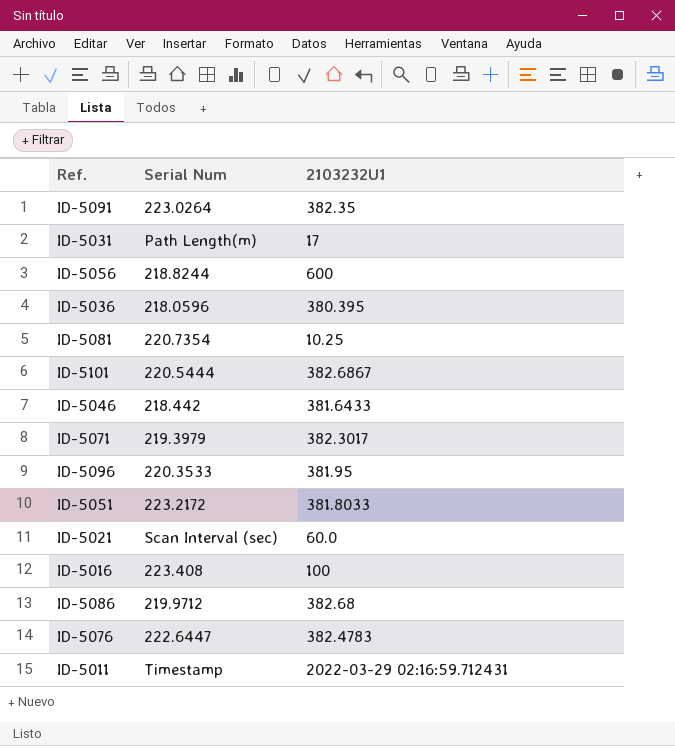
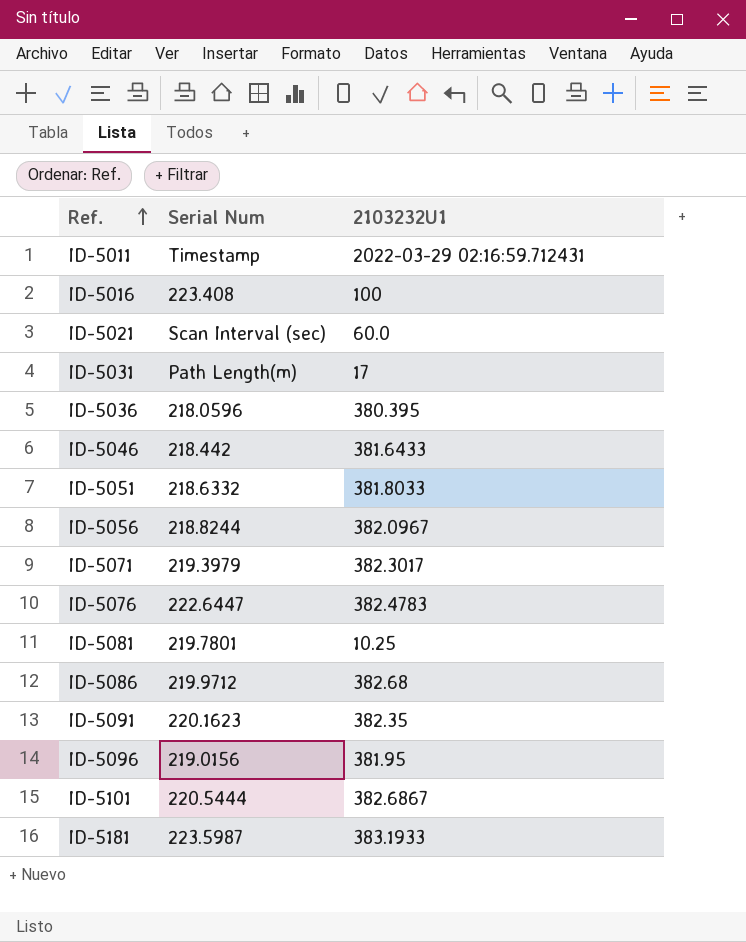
row order: none -> Ref. ascending
ID-5051 | Serial Num: 223.2172 -> 218.6332
ID-5056 | 2103232U1: 600 -> 382.0967
ID-5081 | Serial Num: 220.7354 -> 219.7801
ID-5091 | Serial Num: 223.0264 -> 220.1623
ID-5096 | Serial Num: 220.3533 -> 219.0156
row ID-5181: none -> 223.5987 | 383.1933

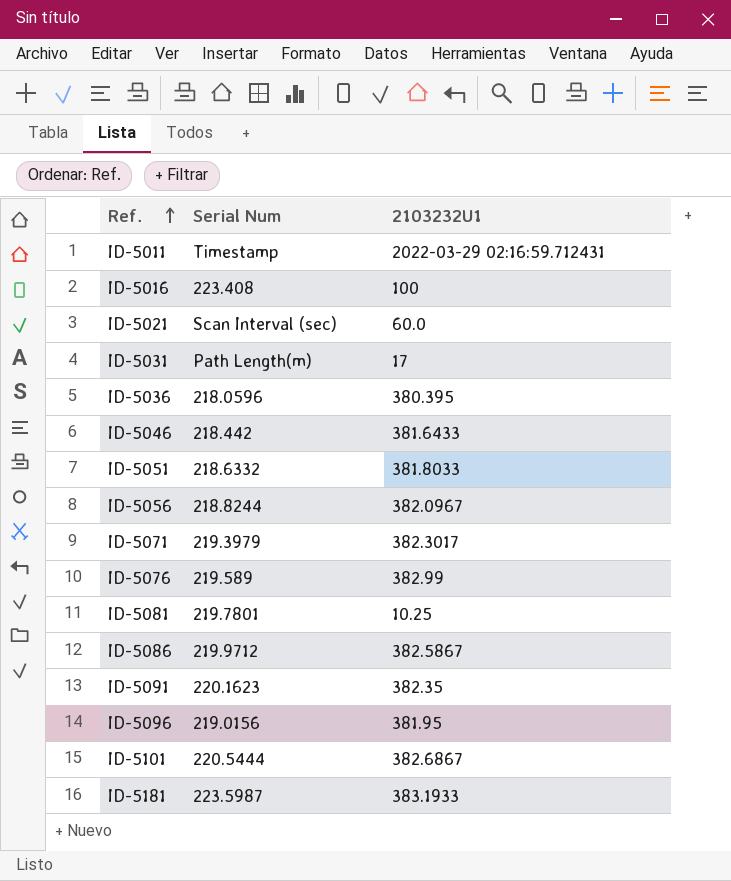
ID-5076 | Serial Num: 222.6447 -> 219.589
ID-5076 | 2103232U1: 382.4783 -> 382.99
ID-5086 | 2103232U1: 382.68 -> 382.5867

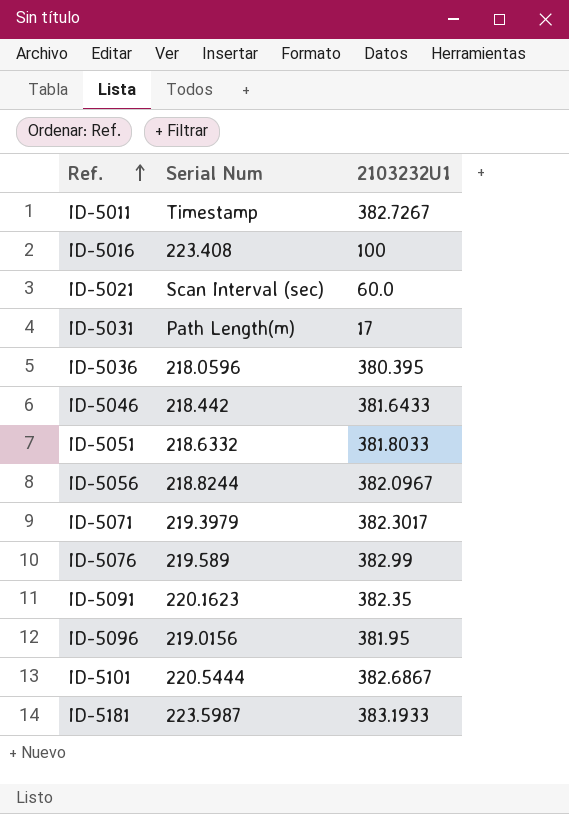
row ID-5081: 219.7801 | 10.25 -> none
row ID-5086: 219.9712 | 382.5867 -> none
ID-5011 | 2103232U1: 2022-03-29 02:16:59.712431 -> 382.7267

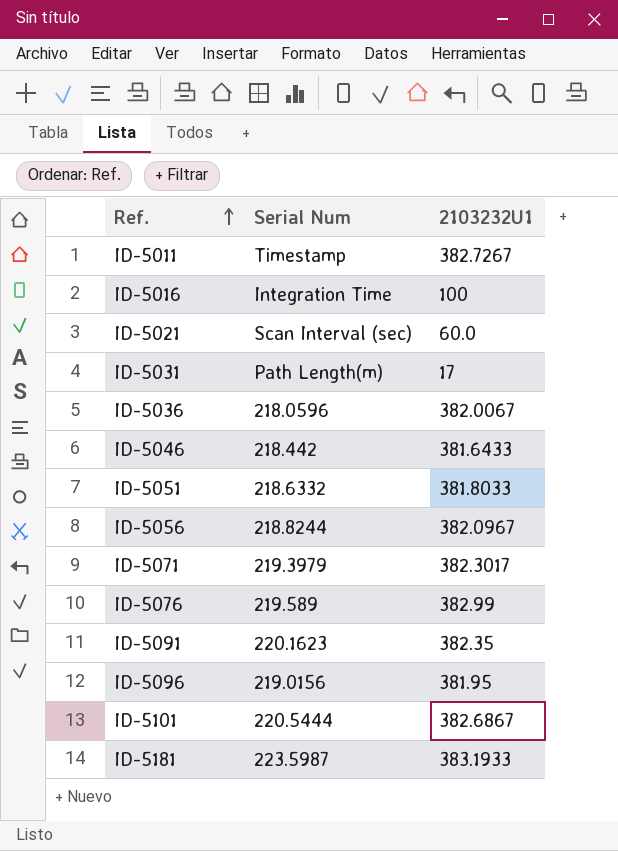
ID-5016 | Serial Num: 223.408 -> Integration Time
ID-5036 | 2103232U1: 380.395 -> 382.0067

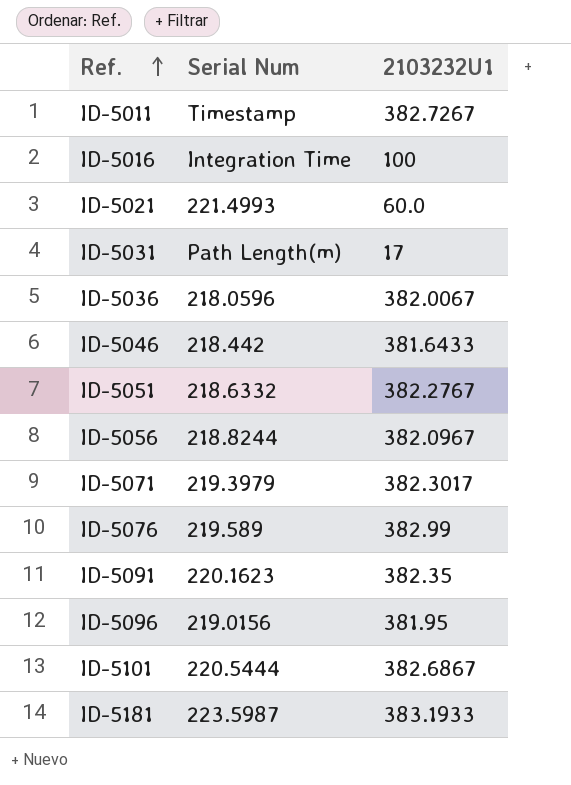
ID-5021 | Serial Num: Scan Interval (sec) -> 221.4993
ID-5051 | 2103232U1: 381.8033 -> 382.2767

